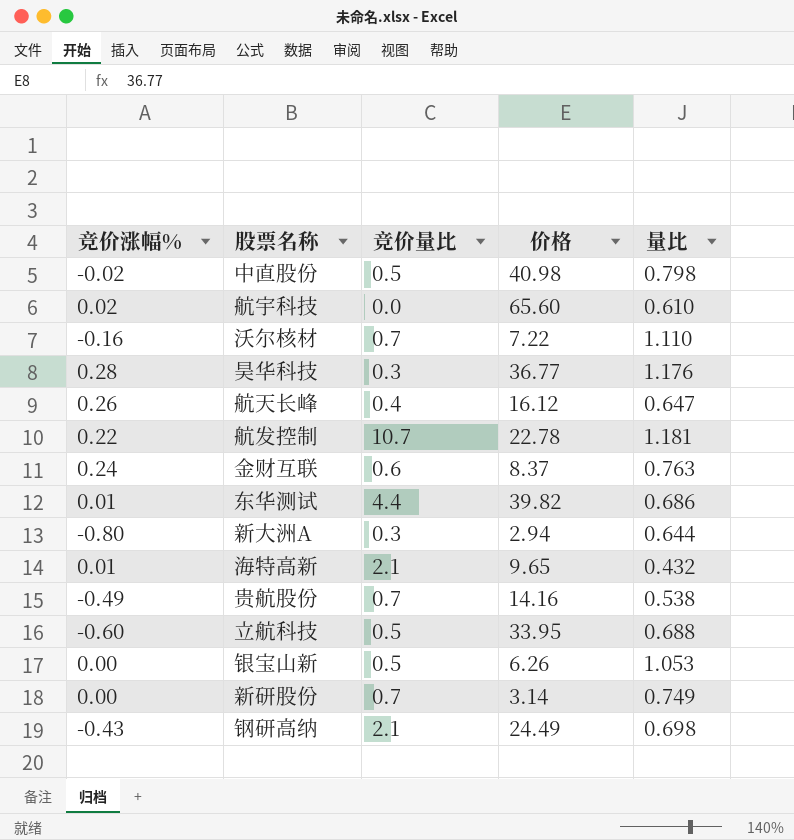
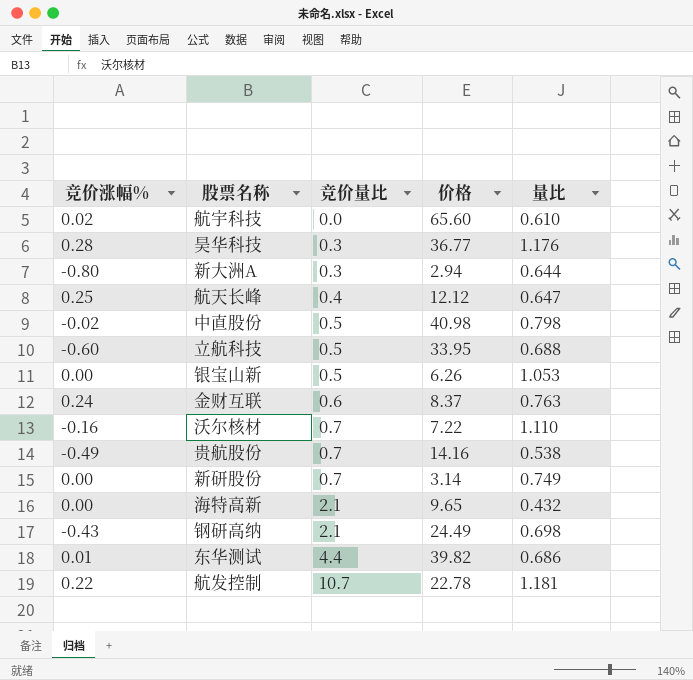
row order: none -> 竞价量比 ascending
航天长峰 | 竞价涨幅%: 0.26 -> 0.25
航天长峰 | 价格: 16.12 -> 12.12
海特高新 | 竞价涨幅%: 0.01 -> 0.00

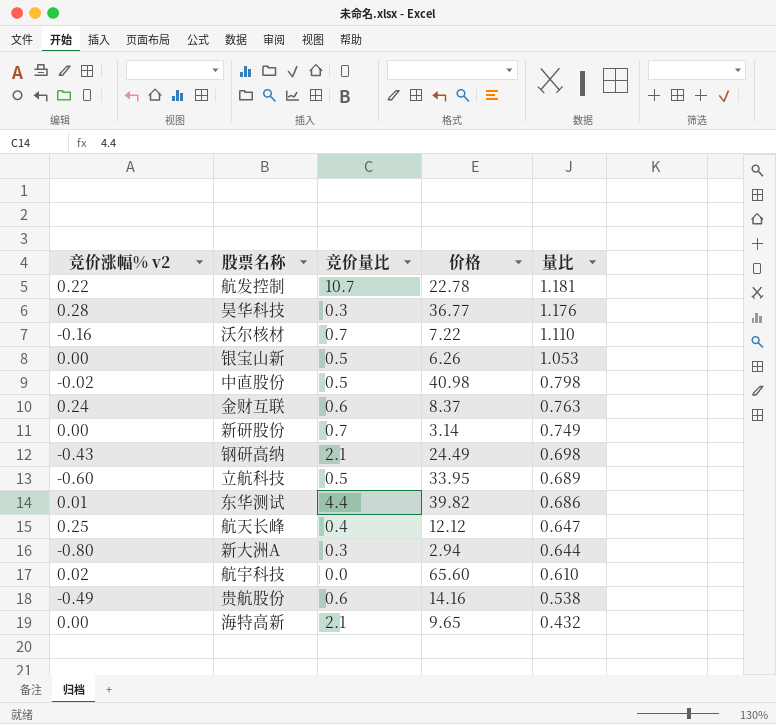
row order: 竞价量比 ascending -> 量比 descending
column name: 竞价涨幅% -> 竞价涨幅% v2
立航科技 | 量比: 0.688 -> 0.689
贵航股份 | 竞价量比: 0.7 -> 0.6

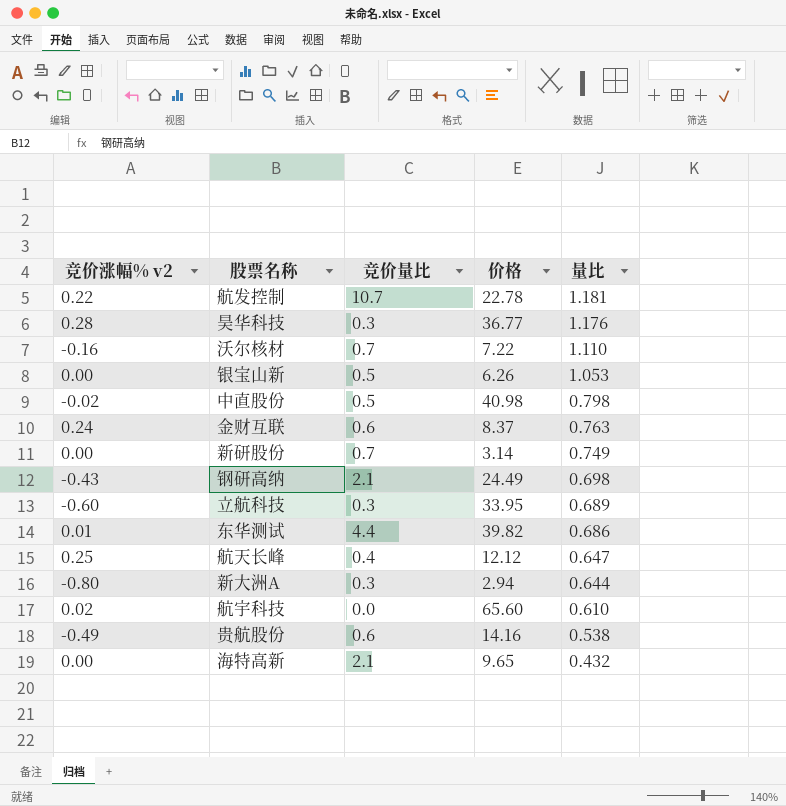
立航科技 | 竞价量比: 0.5 -> 0.3

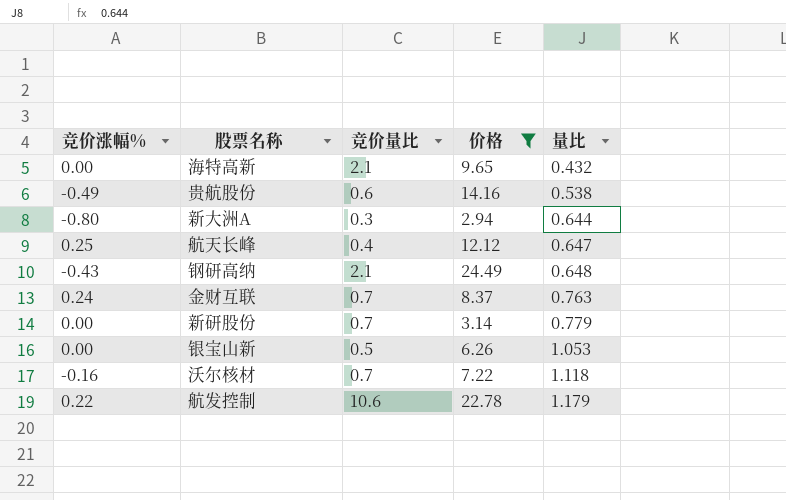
filter: none -> 价格 <= 24.49
row order: 量比 descending -> 量比 ascending
column name: 竞价涨幅% v2 -> 竞价涨幅%
钢研高纳 | 量比: 0.698 -> 0.648
金财互联 | 竞价量比: 0.6 -> 0.7
新研股份 | 量比: 0.749 -> 0.779
沃尔核材 | 量比: 1.110 -> 1.118
航发控制 | 竞价量比: 10.7 -> 10.6
航发控制 | 量比: 1.181 -> 1.179

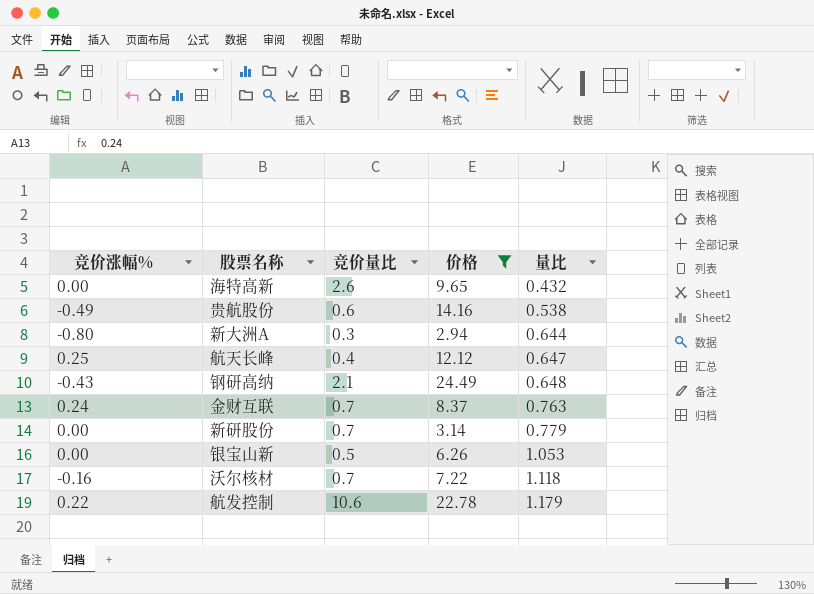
海特高新 | 竞价量比: 2.1 -> 2.6

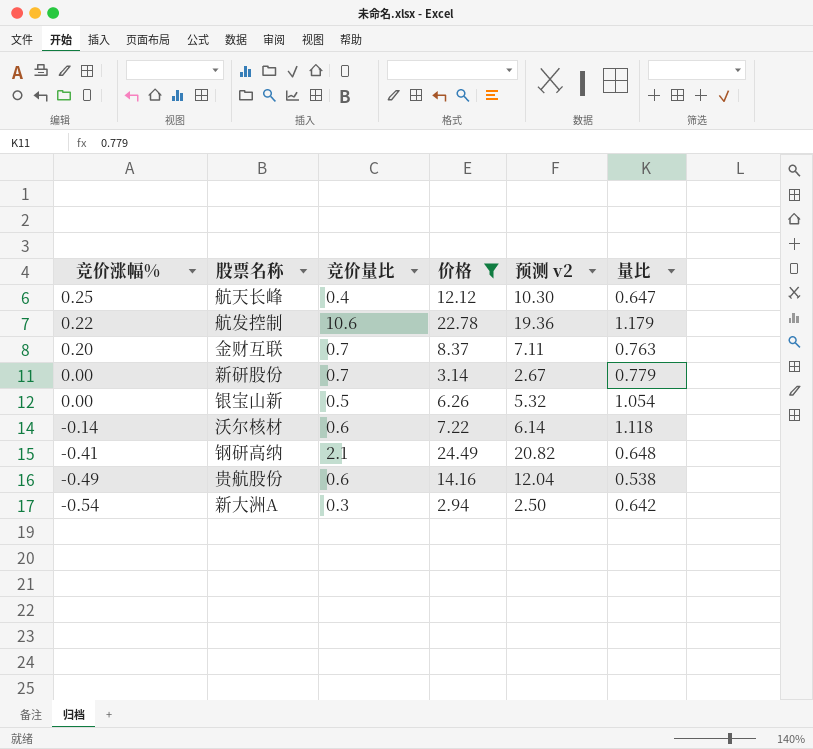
row order: 量比 ascending -> 竞价涨幅% descending
column 预测 v2 | formula: none -> [价格] * 0.85
row 海特高新: 0.00 | 2.6 | 9.65 | 0.432 -> none
金财互联 | 竞价涨幅%: 0.24 -> 0.20
银宝山新 | 量比: 1.053 -> 1.054
沃尔核材 | 竞价涨幅%: -0.16 -> -0.14
沃尔核材 | 竞价量比: 0.7 -> 0.6
钢研高纳 | 竞价涨幅%: -0.43 -> -0.41
新大洲A | 竞价涨幅%: -0.80 -> -0.54
新大洲A | 量比: 0.644 -> 0.642

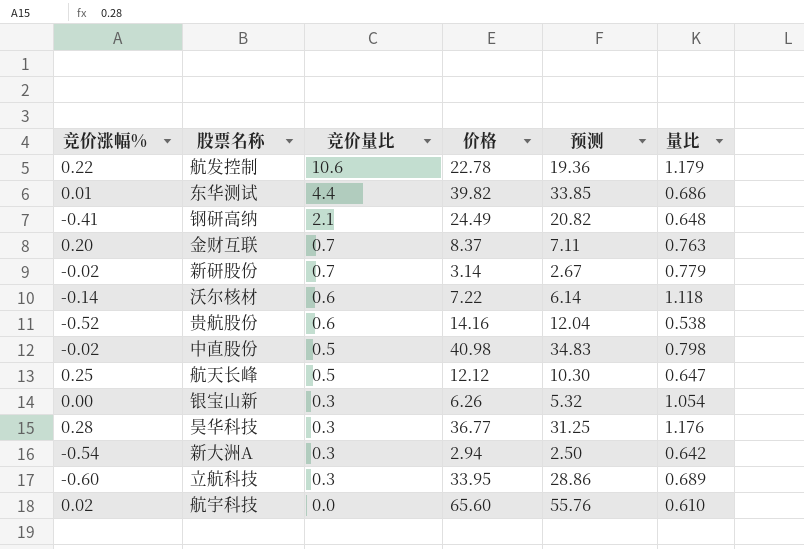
filter: 价格 <= 24.49 -> none
row order: 竞价涨幅% descending -> 竞价量比 descending
column name: 预测 v2 -> 预测
新研股份 | 竞价涨幅%: 0.00 -> -0.02
贵航股份 | 竞价涨幅%: -0.49 -> -0.52
航天长峰 | 竞价量比: 0.4 -> 0.5
银宝山新 | 竞价量比: 0.5 -> 0.3

